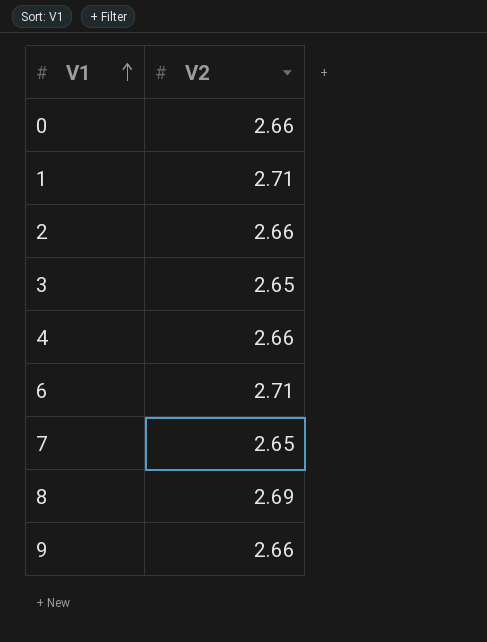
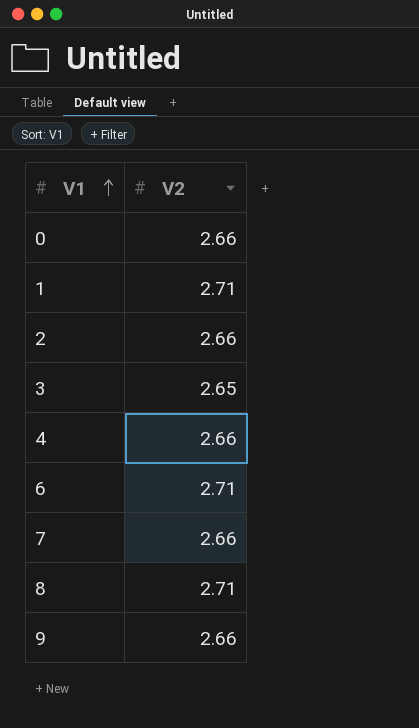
7 | V2: 2.65 -> 2.66
8 | V2: 2.69 -> 2.71

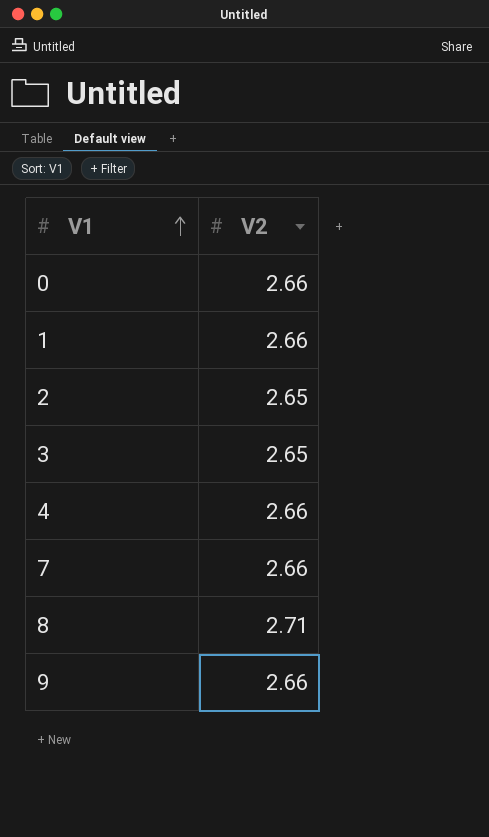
row 6: 2.71 -> none
1 | V2: 2.71 -> 2.66
2 | V2: 2.66 -> 2.65

